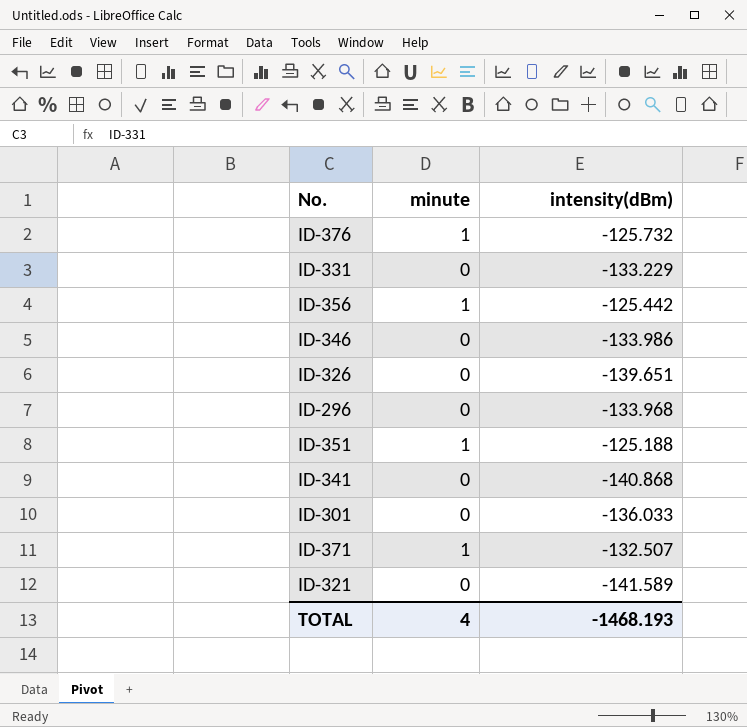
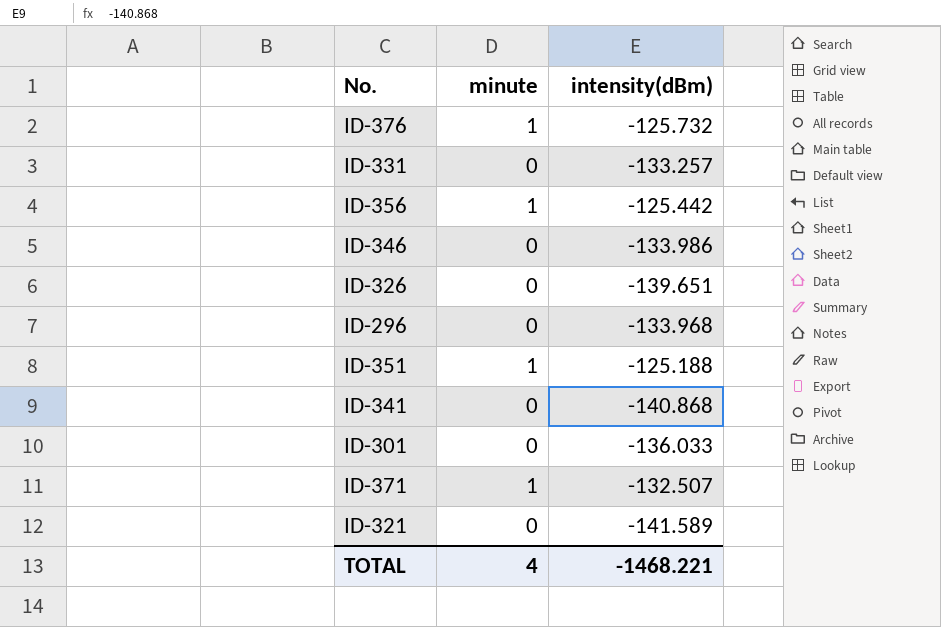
ID-331 | intensity(dBm): -133.229 -> -133.257
TOTAL | intensity(dBm): -1468.193 -> -1468.221

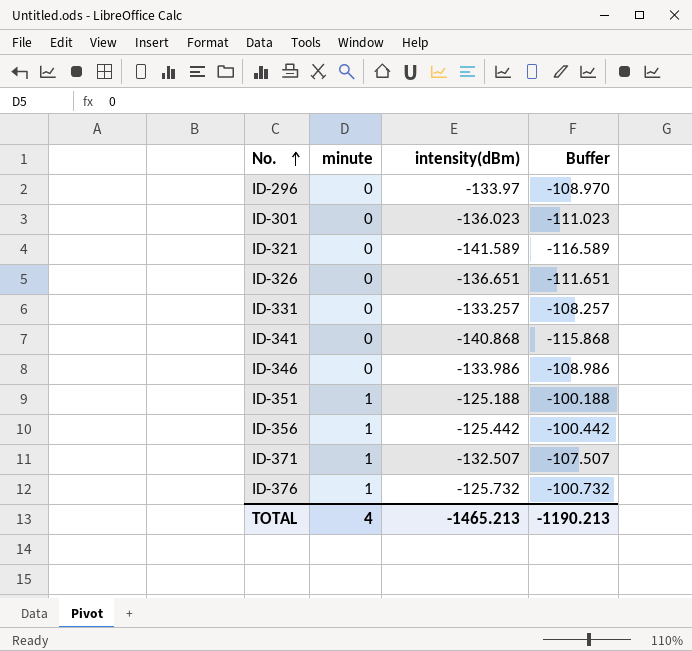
row order: none -> No. ascending
column Buffer | formula: none -> [intensity(dBm)] + 25
ID-296 | intensity(dBm): -133.968 -> -133.97
ID-301 | intensity(dBm): -136.033 -> -136.023
ID-326 | intensity(dBm): -139.651 -> -136.651
TOTAL | intensity(dBm): -1468.221 -> -1465.213

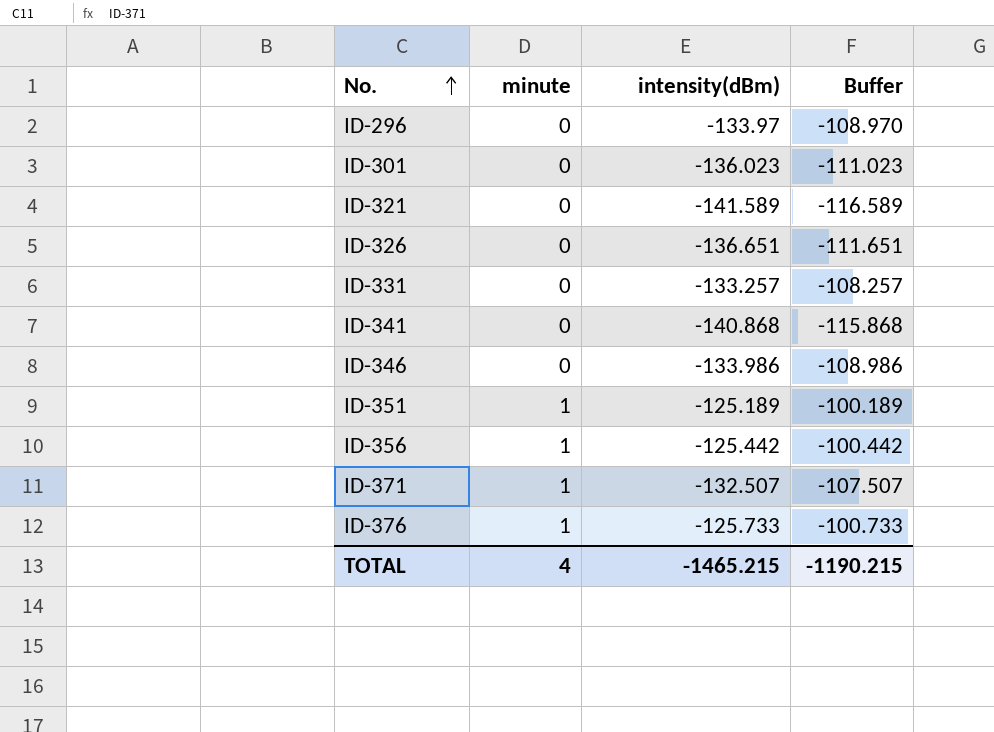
ID-351 | intensity(dBm): -125.188 -> -125.189
ID-351 | Buffer: -100.188 -> -100.189
ID-376 | intensity(dBm): -125.732 -> -125.733
ID-376 | Buffer: -100.732 -> -100.733
TOTAL | intensity(dBm): -1465.213 -> -1465.215
TOTAL | Buffer: -1190.213 -> -1190.215

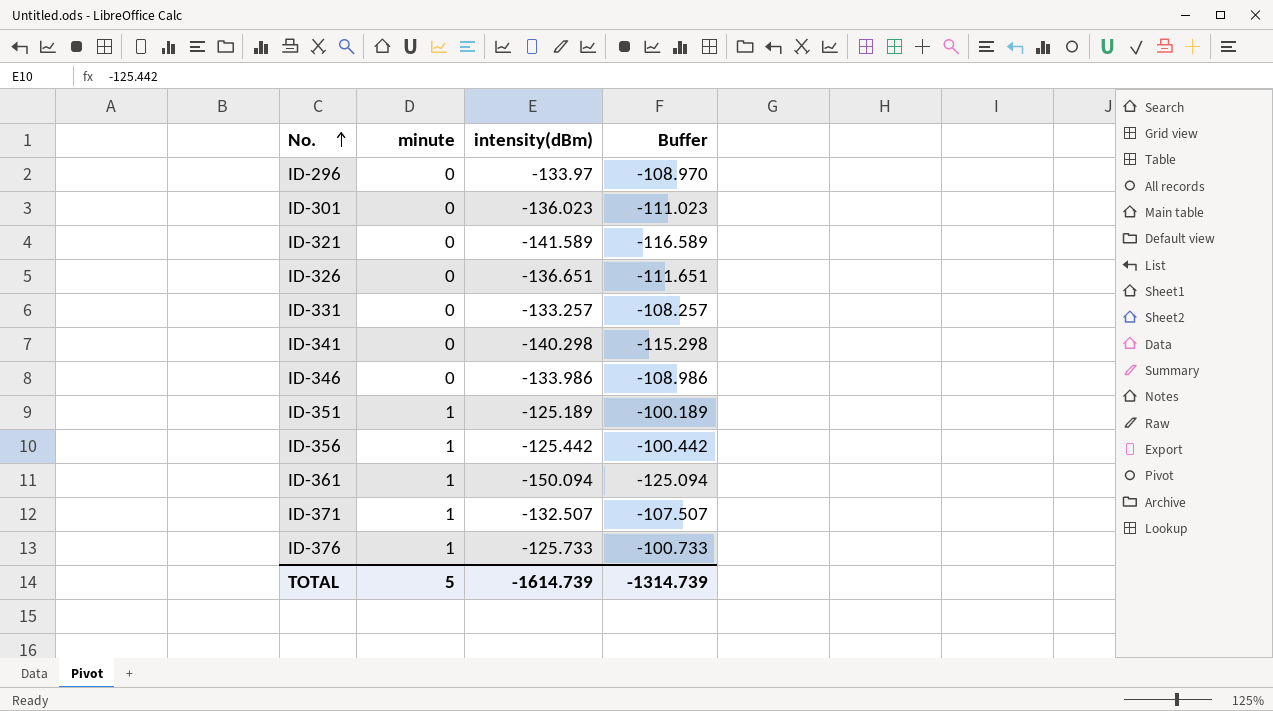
ID-341 | intensity(dBm): -140.868 -> -140.298
ID-341 | Buffer: -115.868 -> -115.298
row ID-361: none -> 1 | -150.094 | -125.094
TOTAL | minute: 4 -> 5
TOTAL | intensity(dBm): -1465.215 -> -1614.739
TOTAL | Buffer: -1190.215 -> -1314.739

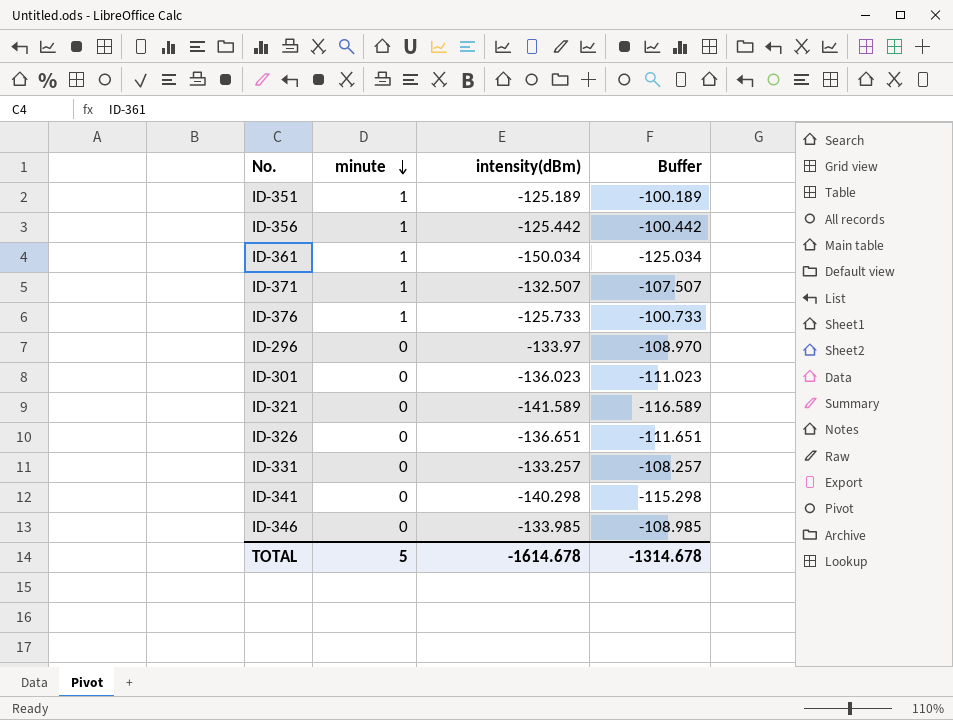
row order: No. ascending -> minute descending
ID-361 | intensity(dBm): -150.094 -> -150.034
ID-361 | Buffer: -125.094 -> -125.034
ID-346 | intensity(dBm): -133.986 -> -133.985
ID-346 | Buffer: -108.986 -> -108.985
TOTAL | intensity(dBm): -1614.739 -> -1614.678
TOTAL | Buffer: -1314.739 -> -1314.678

